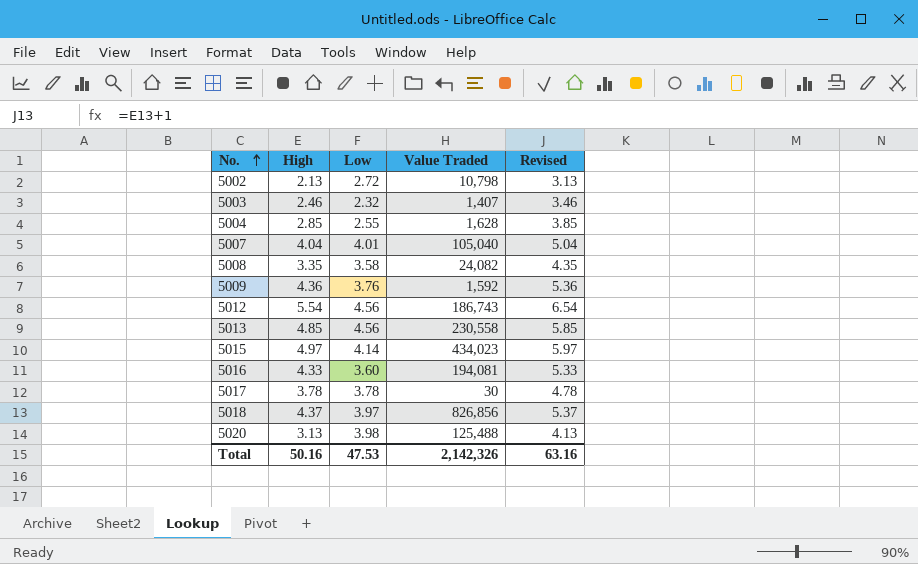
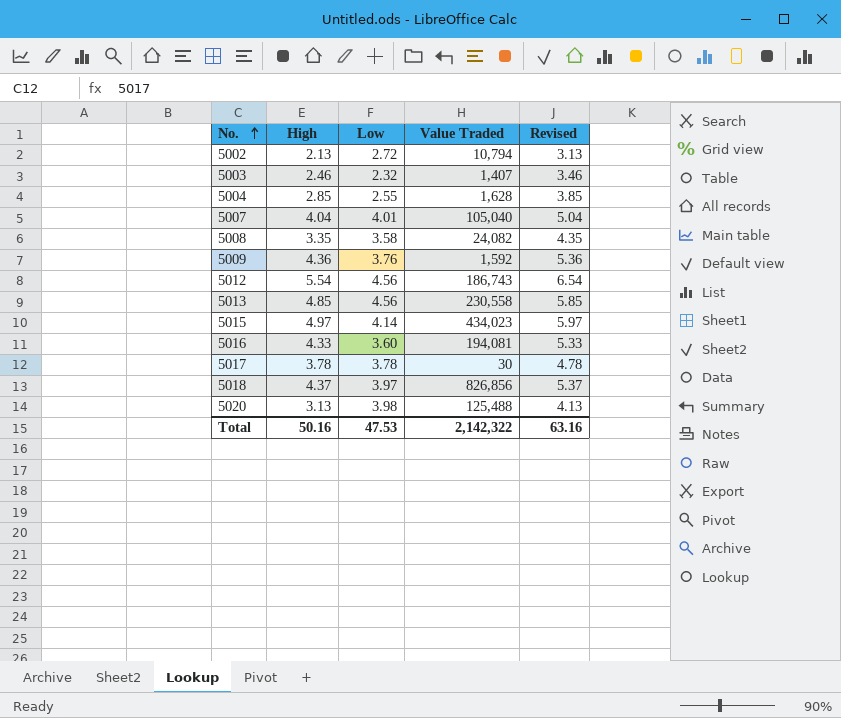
5002 | Value Traded: 10,798 -> 10,794
Total | Value Traded: 2,142,326 -> 2,142,322

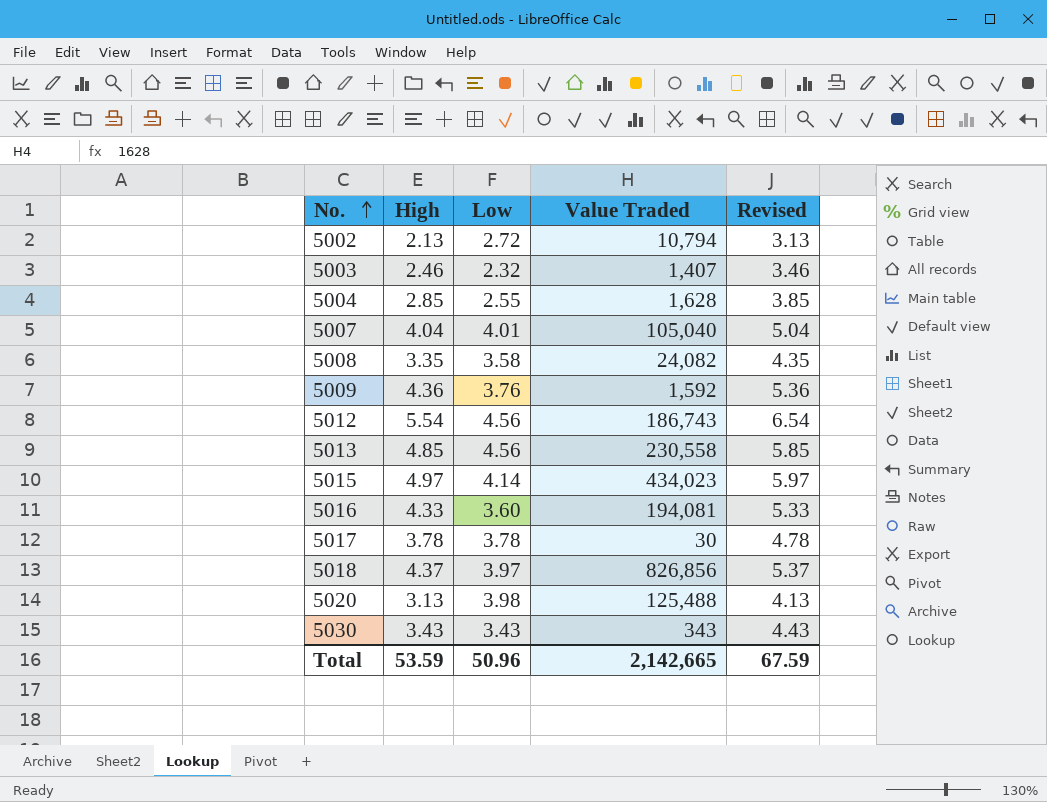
row 5030: none -> 3.43 | 3.43 | 343 | 4.43
Total | High: 50.16 -> 53.59
Total | Low: 47.53 -> 50.96
Total | Value Traded: 2,142,322 -> 2,142,665
Total | Revised: 63.16 -> 67.59

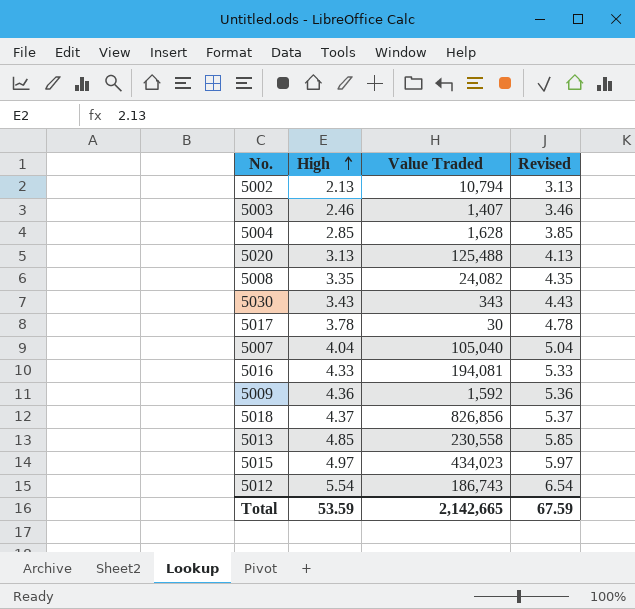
row order: No. ascending -> High ascending
column Low | position: 3 -> none

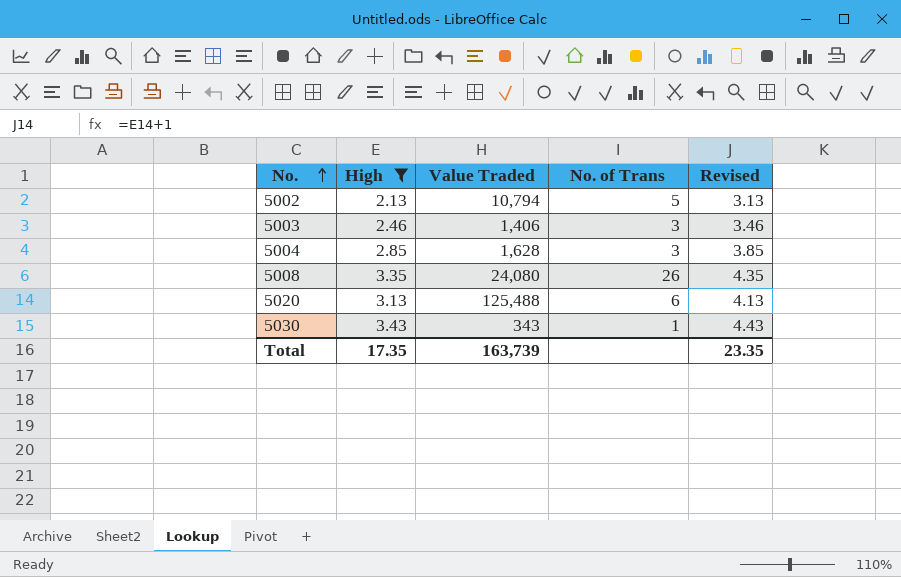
filter: none -> High <= 3.43
row order: High ascending -> No. ascending
column No. of Trans | position: none -> 4
5003 | Value Traded: 1,407 -> 1,406
5008 | Value Traded: 24,082 -> 24,080
Total | High: 53.59 -> 17.35
Total | Value Traded: 2,142,665 -> 163,739
Total | Revised: 67.59 -> 23.35

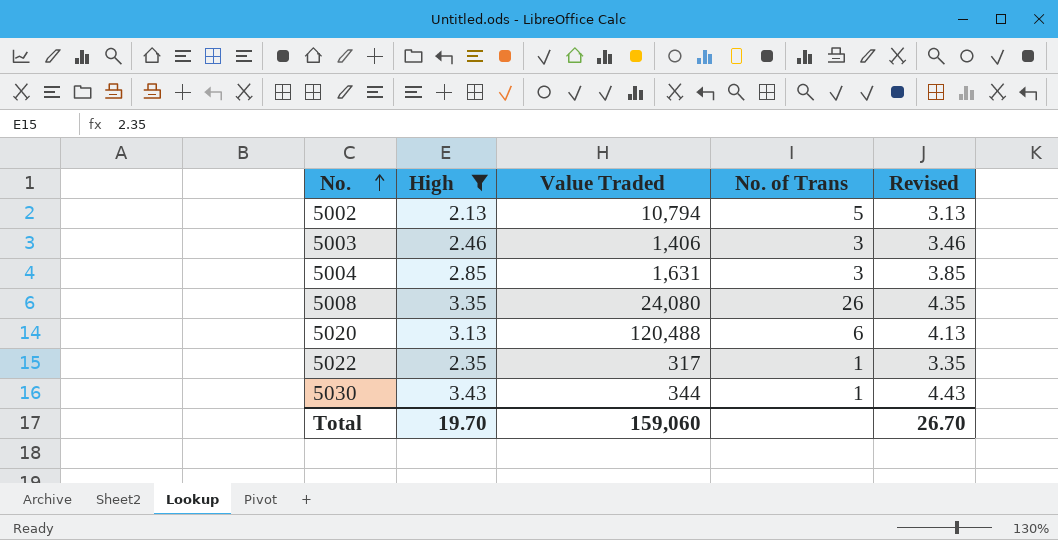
5004 | Value Traded: 1,628 -> 1,631
5020 | Value Traded: 125,488 -> 120,488
row 5022: none -> 2.35 | 317 | 1 | 3.35
5030 | Value Traded: 343 -> 344
Total | High: 17.35 -> 19.70
Total | Value Traded: 163,739 -> 159,060
Total | Revised: 23.35 -> 26.70

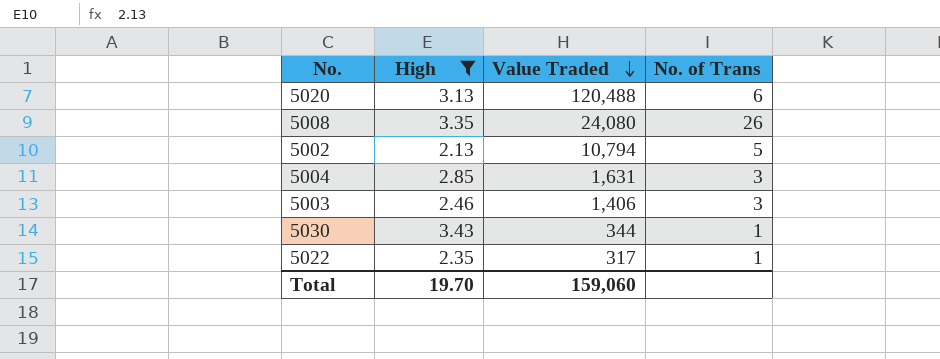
row order: No. ascending -> Value Traded descending
column Revised | formula: [High] + 1 -> none

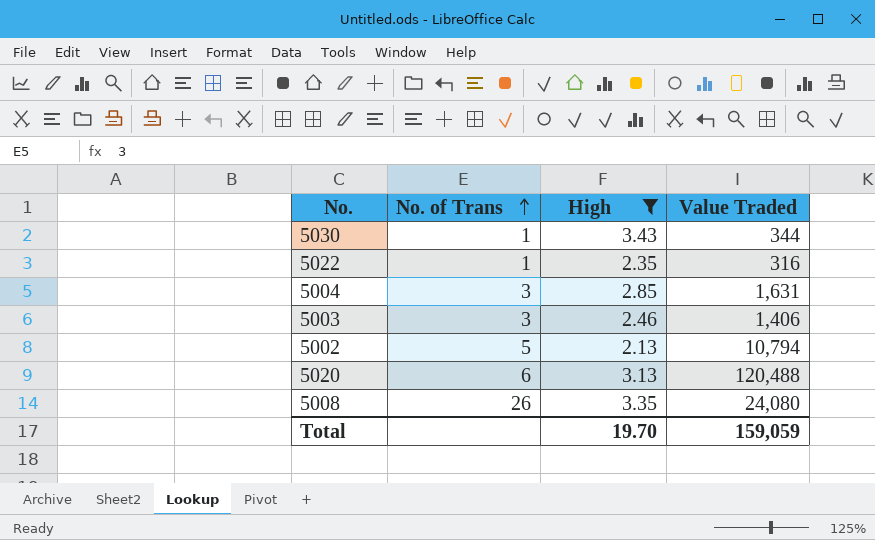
row order: Value Traded descending -> No. of Trans ascending
column No. of Trans | position: 4 -> 2
5022 | Value Traded: 317 -> 316
Total | Value Traded: 159,060 -> 159,059

